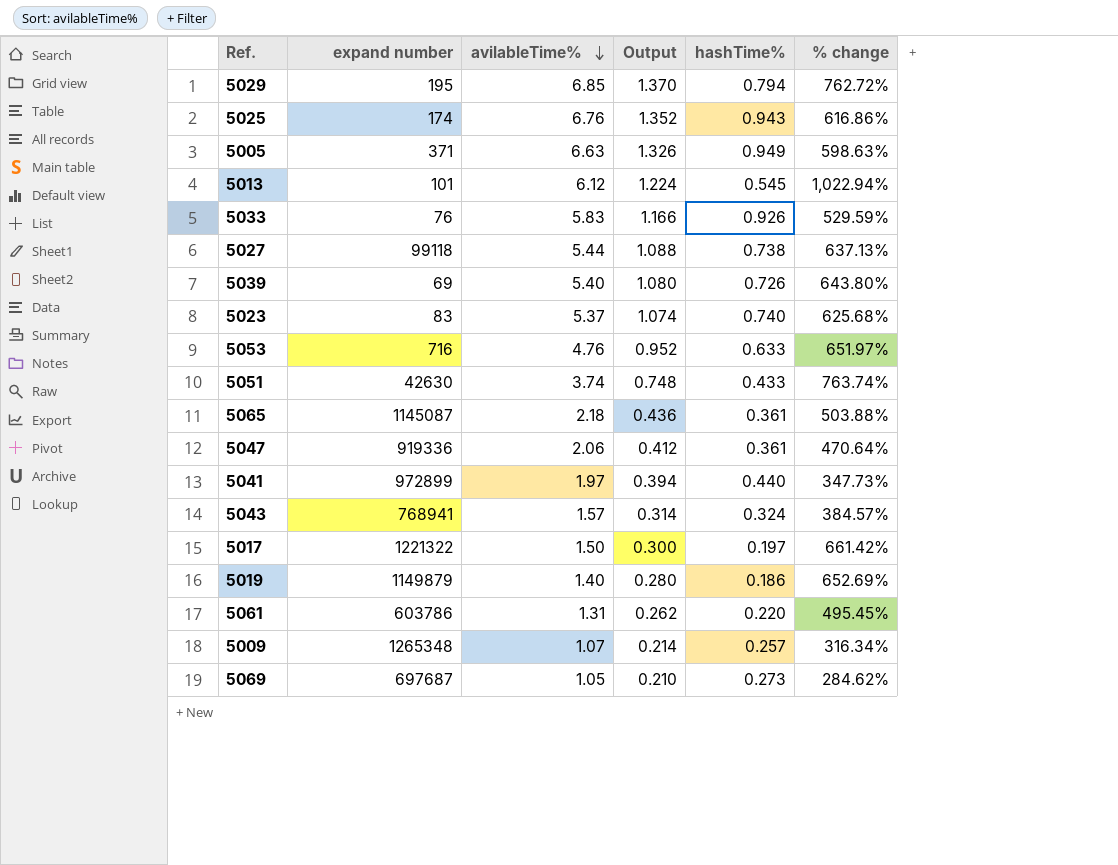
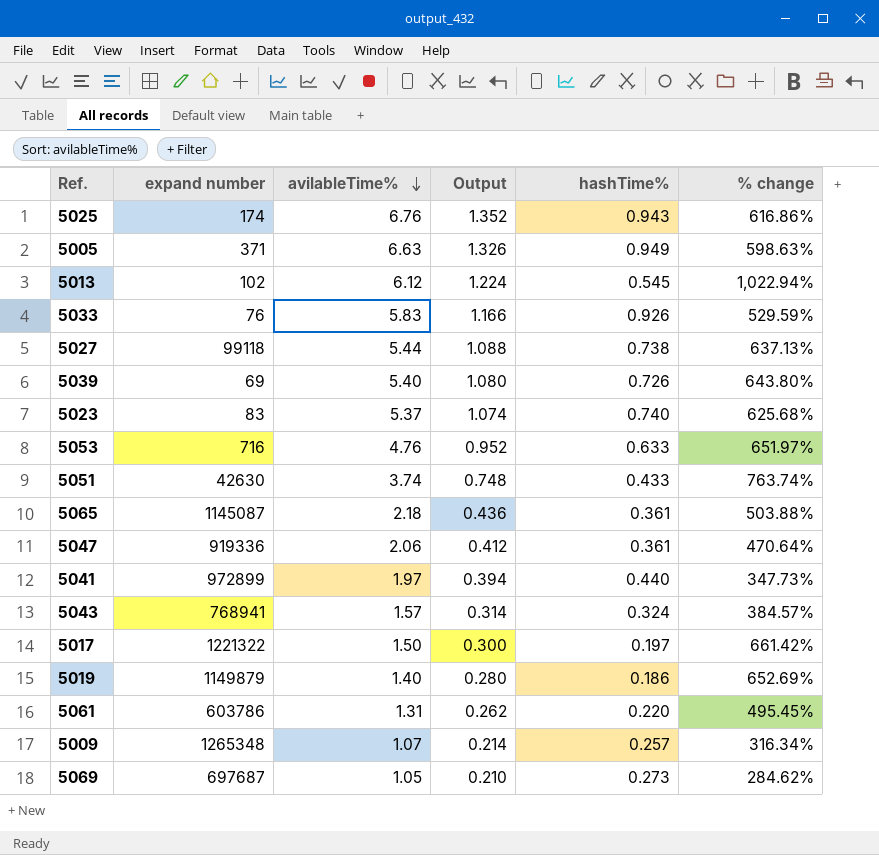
row 5029: 195 | 6.85 | 1.370 | 0.794 | 762.72% -> none
5013 | expand number: 101 -> 102

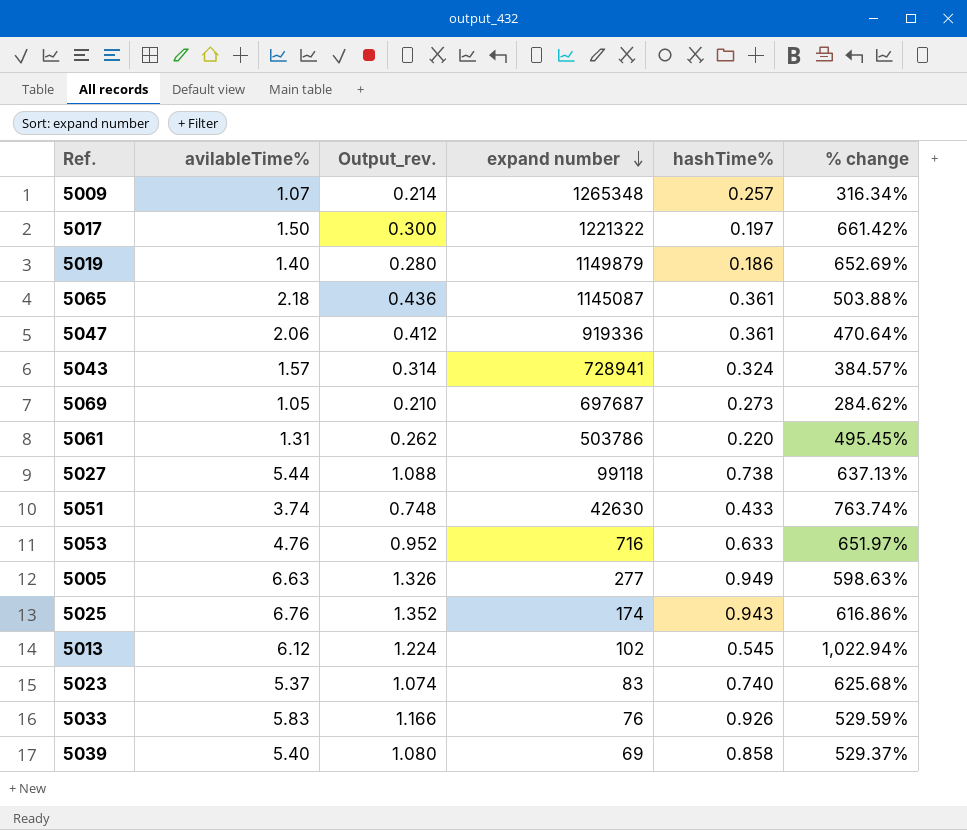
row order: avilableTime% descending -> expand number descending
column name: Output -> Output_rev.
column expand number | position: 2 -> 4
row 5041: 972899 | 1.97 | 0.394 | 0.440 | 347.73% -> none
5043 | expand number: 768941 -> 728941
5061 | expand number: 603786 -> 503786
5005 | expand number: 371 -> 277
5039 | hashTime%: 0.726 -> 0.858
5039 | % change: 643.80% -> 529.37%

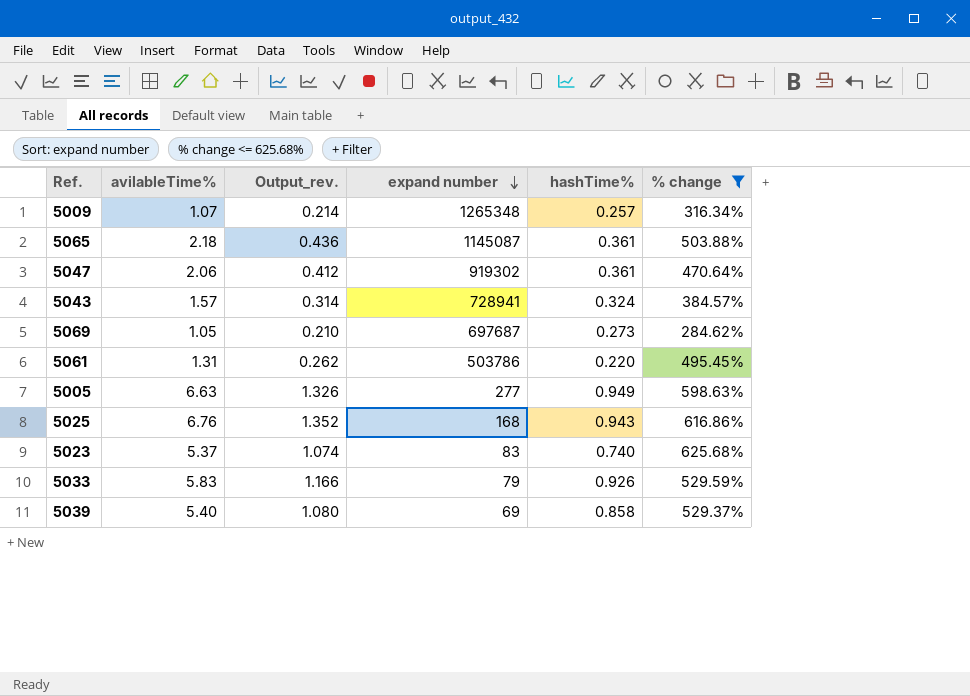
filter: none -> % change <= 625.68%
5047 | expand number: 919336 -> 919302
5025 | expand number: 174 -> 168
5033 | expand number: 76 -> 79

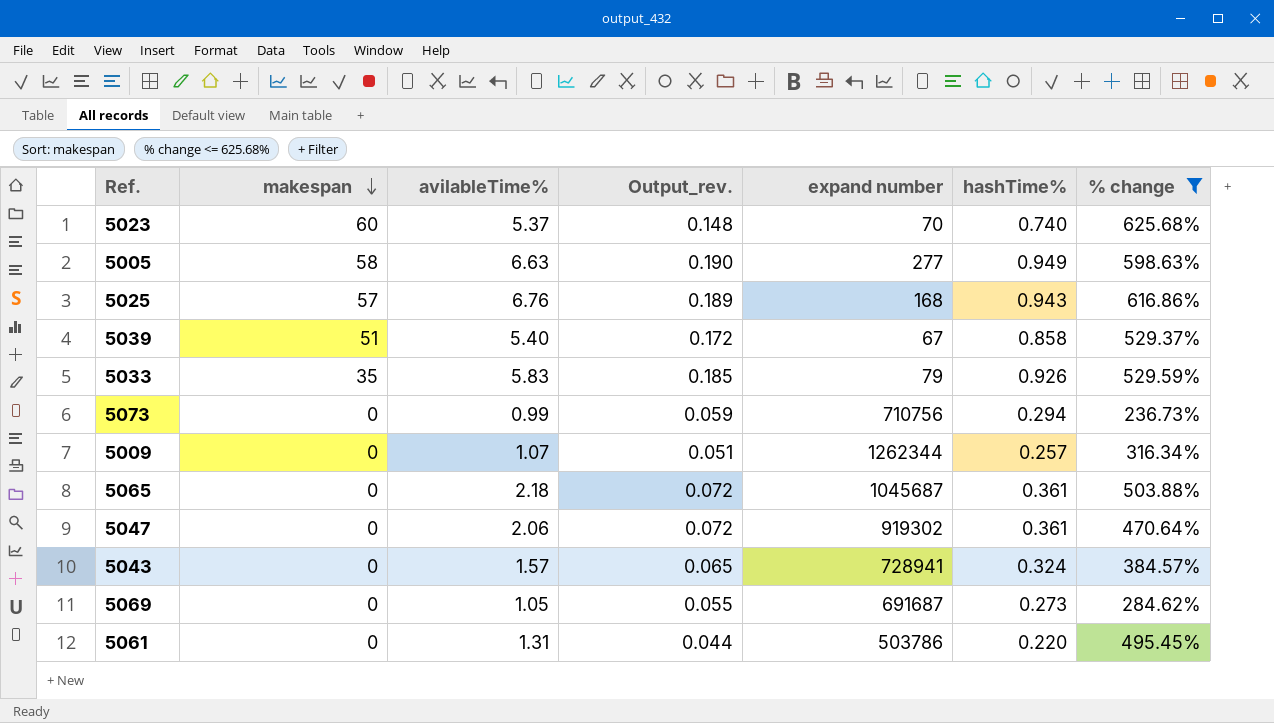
row order: expand number descending -> makespan descending
column makespan | position: none -> 2
column Output_rev. | formula: [avilableTime%] * 0.2 -> [hashTime%] * 0.2
5023 | expand number: 83 -> 70
5039 | expand number: 69 -> 67
row 5073: none -> 0 | 0.99 | 0.059 | 710756 | 0.294 | 236.73%
5009 | expand number: 1265348 -> 1262344
5065 | expand number: 1145087 -> 1045687
5069 | expand number: 697687 -> 691687

